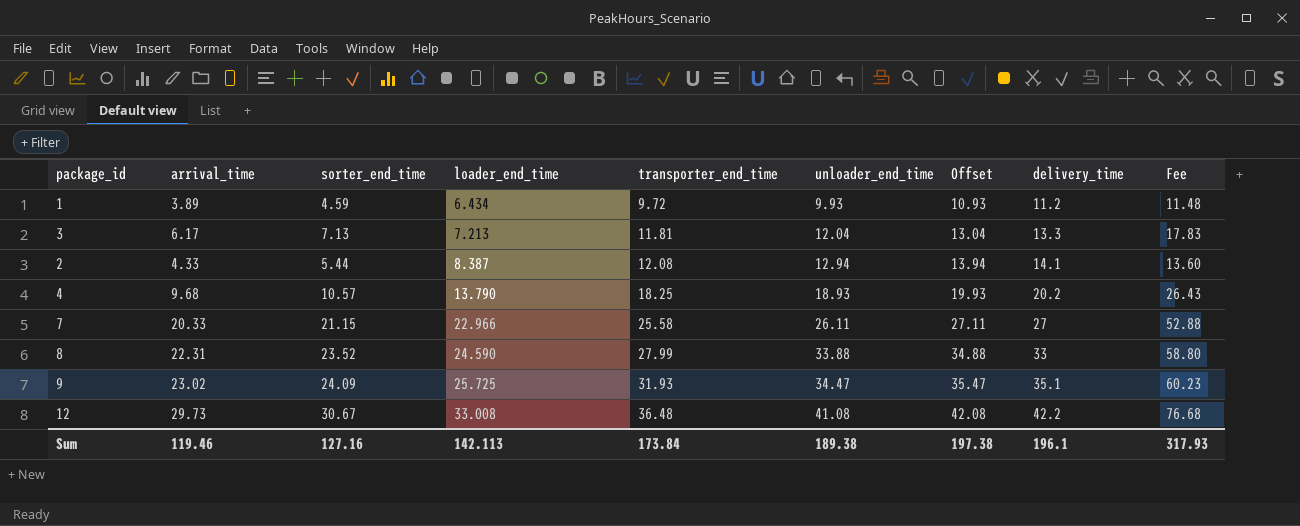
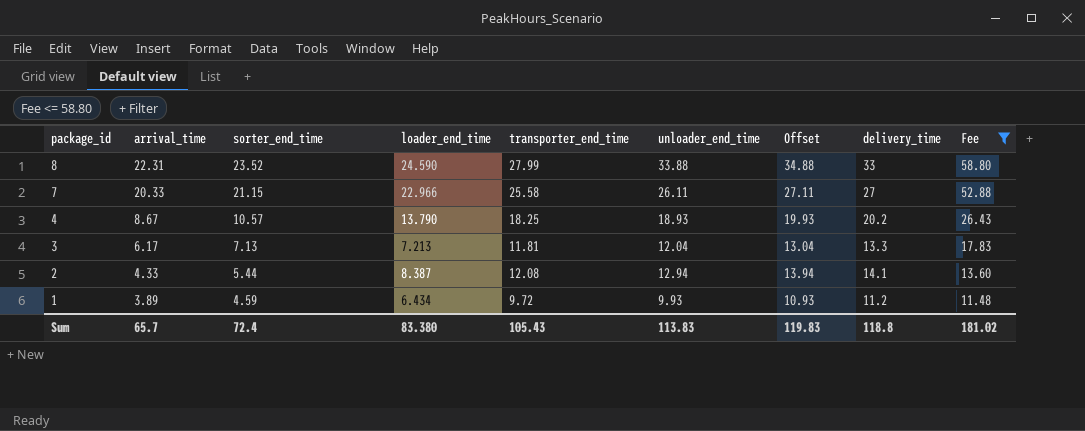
filter: none -> Fee <= 58.80
row order: loader_end_time ascending -> package_id descending
4 | arrival_time: 9.68 -> 8.67
Sum | arrival_time: 119.46 -> 65.7
Sum | sorter_end_time: 127.16 -> 72.4
Sum | loader_end_time: 142.113 -> 83.380
Sum | transporter_end_time: 173.84 -> 105.43
Sum | unloader_end_time: 189.38 -> 113.83
Sum | Offset: 197.38 -> 119.83
Sum | delivery_time: 196.1 -> 118.8
Sum | Fee: 317.93 -> 181.02

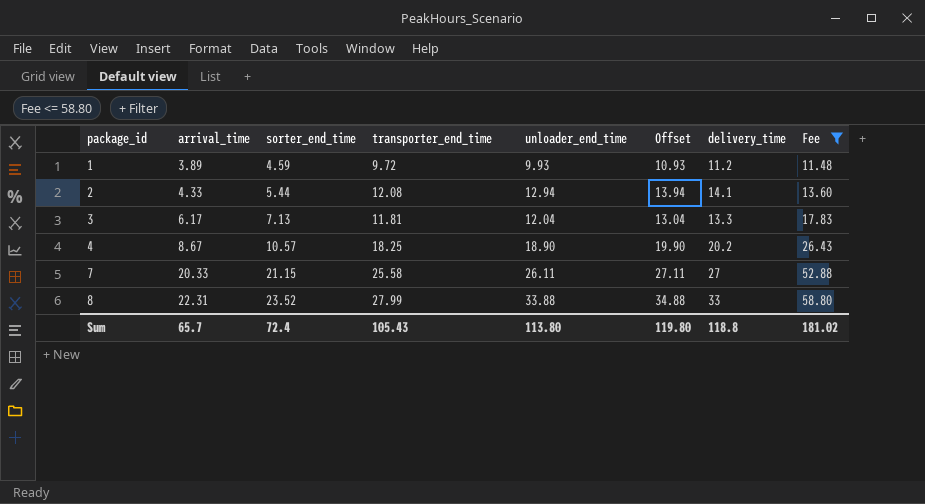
row order: package_id descending -> package_id ascending
column loader_end_time | position: 4 -> none
4 | unloader_end_time: 18.93 -> 18.90
4 | Offset: 19.93 -> 19.90
Sum | unloader_end_time: 113.83 -> 113.80
Sum | Offset: 119.83 -> 119.80

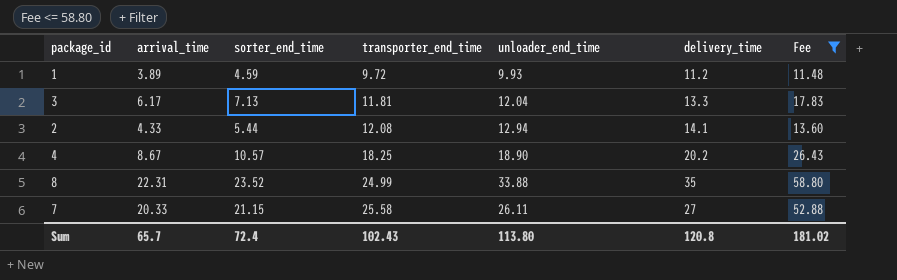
row order: package_id ascending -> transporter_end_time ascending
column Offset | formula: [unloader_end_time] + 1 -> none
8 | transporter_end_time: 27.99 -> 24.99
8 | delivery_time: 33 -> 35
Sum | transporter_end_time: 105.43 -> 102.43
Sum | delivery_time: 118.8 -> 120.8

